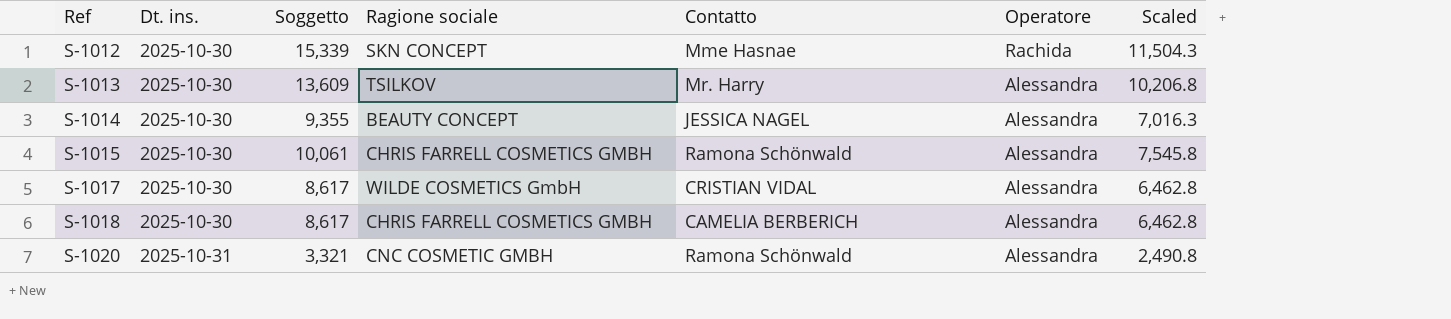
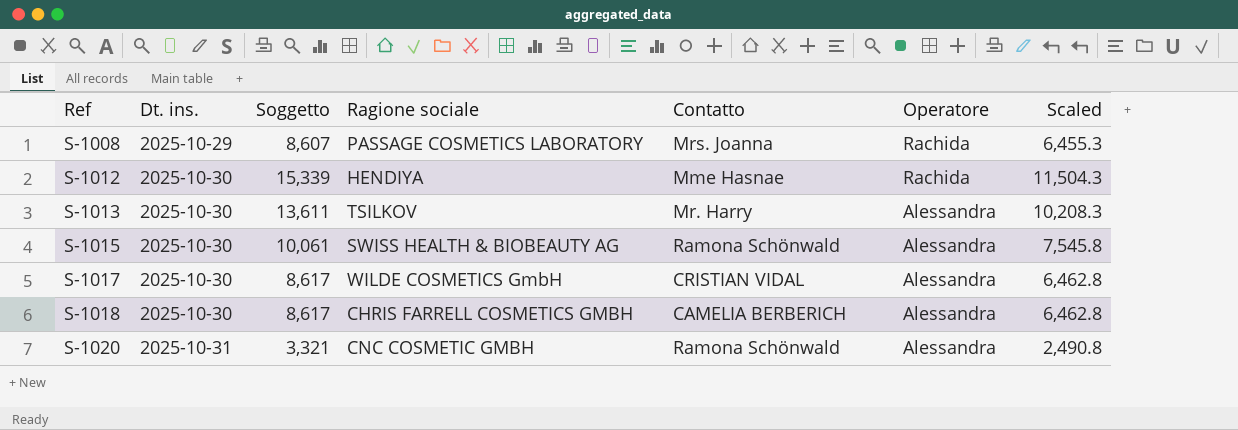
row S-1014: 2025-10-30 | 9,355 | BEAUTY CONCEPT | JESSICA NAGEL | Alessandra | 7,016.3 -> none
row S-1008: none -> 2025-10-29 | 8,607 | PASSAGE COSMETICS LABORATORY | Mrs. Joanna | Rachida | 6,455.3
S-1012 | Ragione sociale: SKN CONCEPT -> HENDIYA
S-1013 | Soggetto: 13,609 -> 13,611
S-1013 | Scaled: 10,206.8 -> 10,208.3
S-1015 | Ragione sociale: CHRIS FARRELL COSMETICS GMBH -> SWISS HEALTH & BIOBEAUTY AG

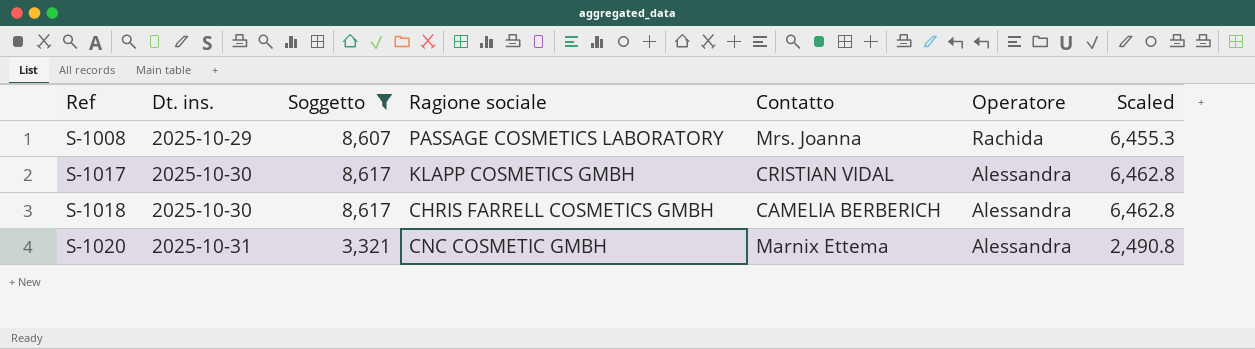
filter: none -> Soggetto <= 8,617
S-1017 | Ragione sociale: WILDE COSMETICS GmbH -> KLAPP COSMETICS GMBH
S-1020 | Contatto: Ramona Schönwald -> Marnix Ettema

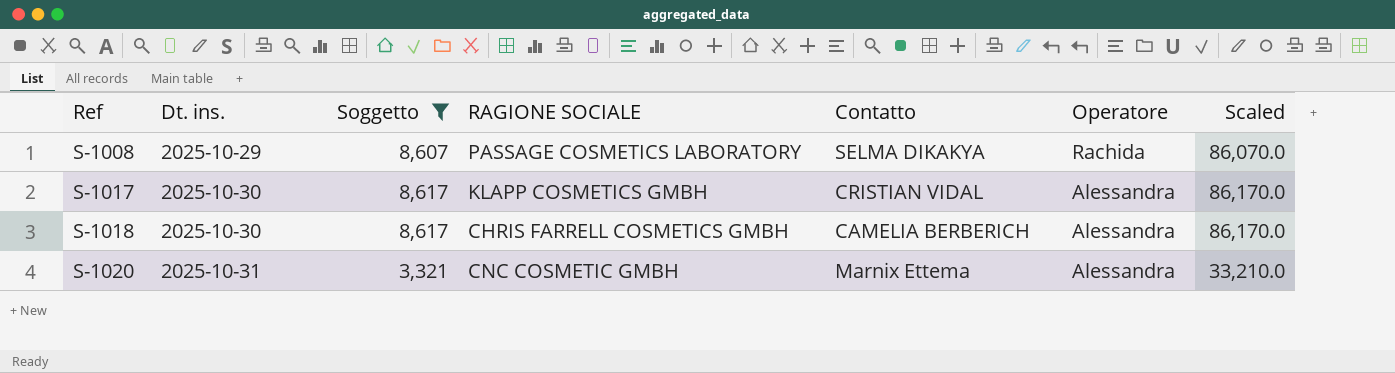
column name: Ragione sociale -> RAGIONE SOCIALE
column Scaled | formula: [Soggetto] * 0.75 -> [Soggetto] * 10
S-1008 | Contatto: Mrs. Joanna -> SELMA DIKAKYA

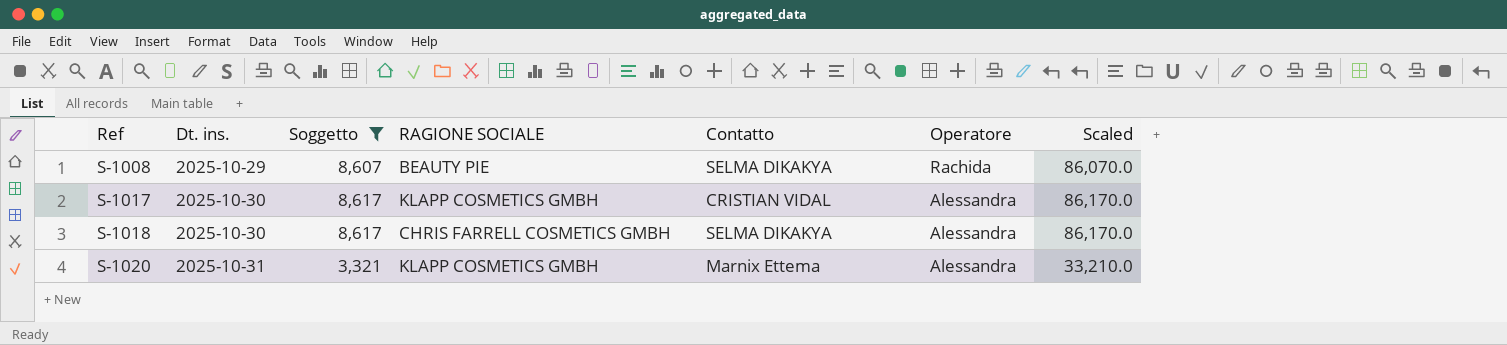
S-1008 | RAGIONE SOCIALE: PASSAGE COSMETICS LABORATORY -> BEAUTY PIE
S-1018 | Contatto: CAMELIA BERBERICH -> SELMA DIKAKYA
S-1020 | RAGIONE SOCIALE: CNC COSMETIC GMBH -> KLAPP COSMETICS GMBH

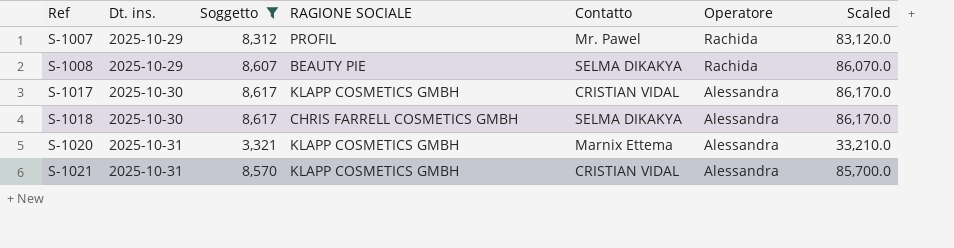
row S-1007: none -> 2025-10-29 | 8,312 | PROFIL | Mr. Pawel | Rachida | 83,120.0
row S-1021: none -> 2025-10-31 | 8,570 | KLAPP COSMETICS GMBH | CRISTIAN VIDAL | Alessandra | 85,700.0

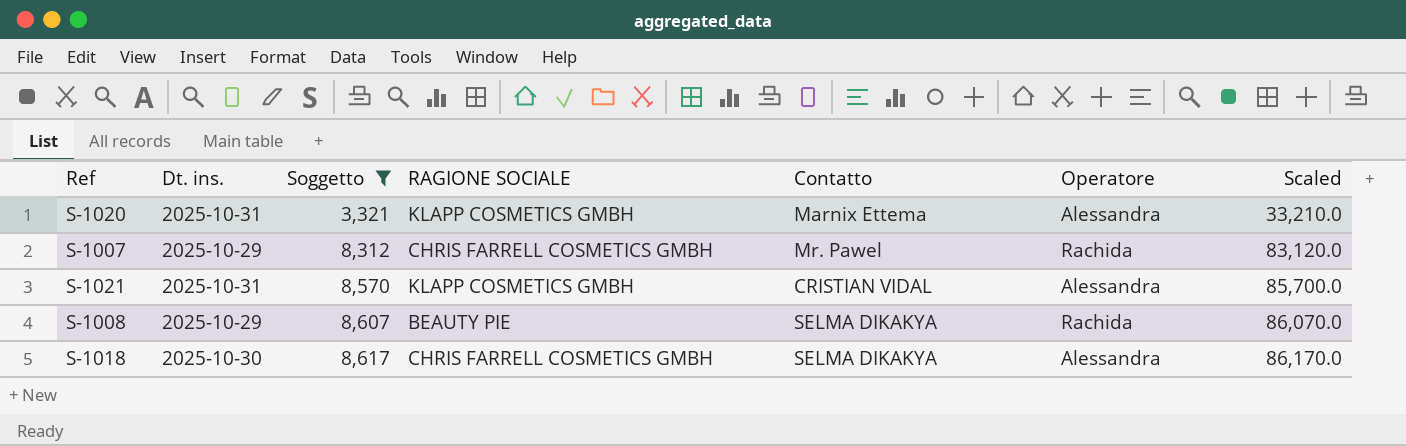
row order: Ref ascending -> Soggetto ascending
row S-1017: 2025-10-30 | 8,617 | KLAPP COSMETICS GMBH | CRISTIAN VIDAL | Alessandra | 86,170.0 -> none
S-1007 | RAGIONE SOCIALE: PROFIL -> CHRIS FARRELL COSMETICS GMBH

